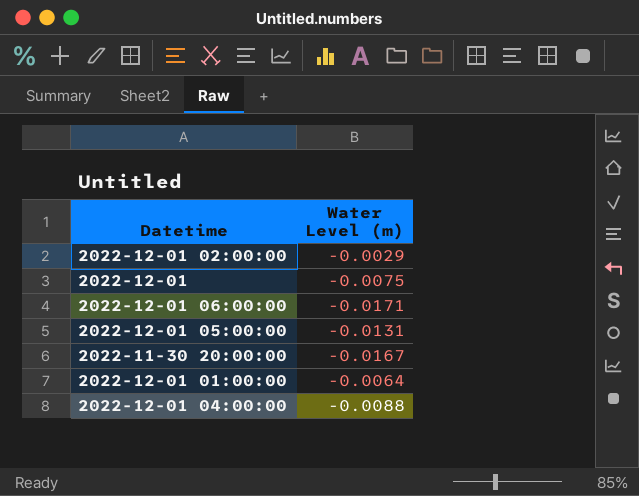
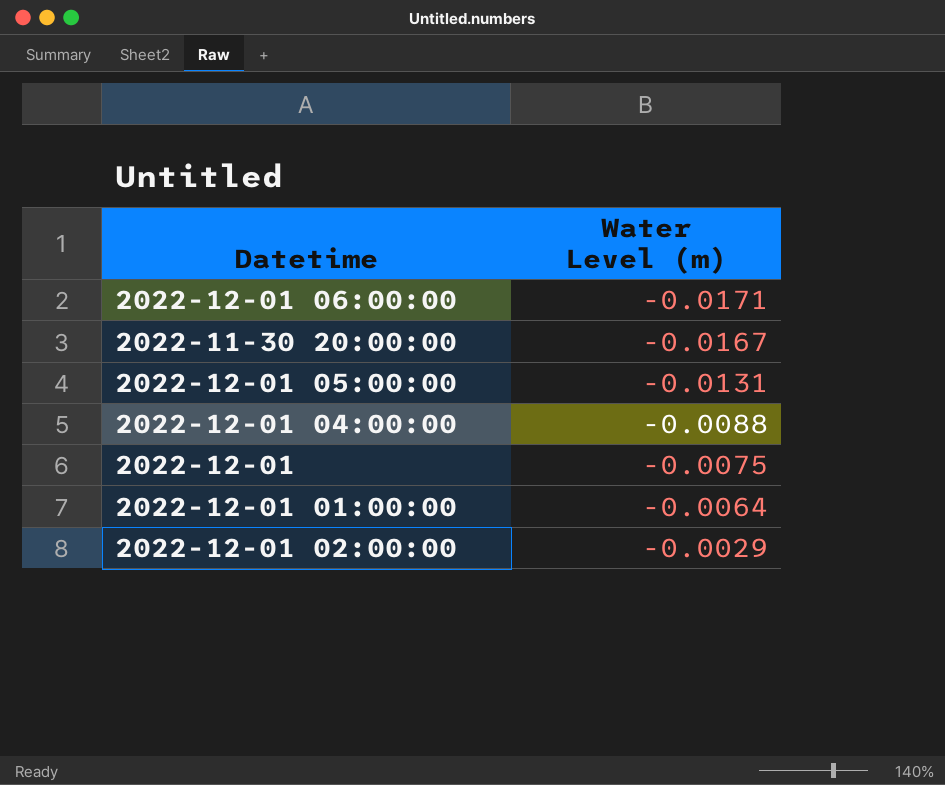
row order: none -> Water Level (m) ascending

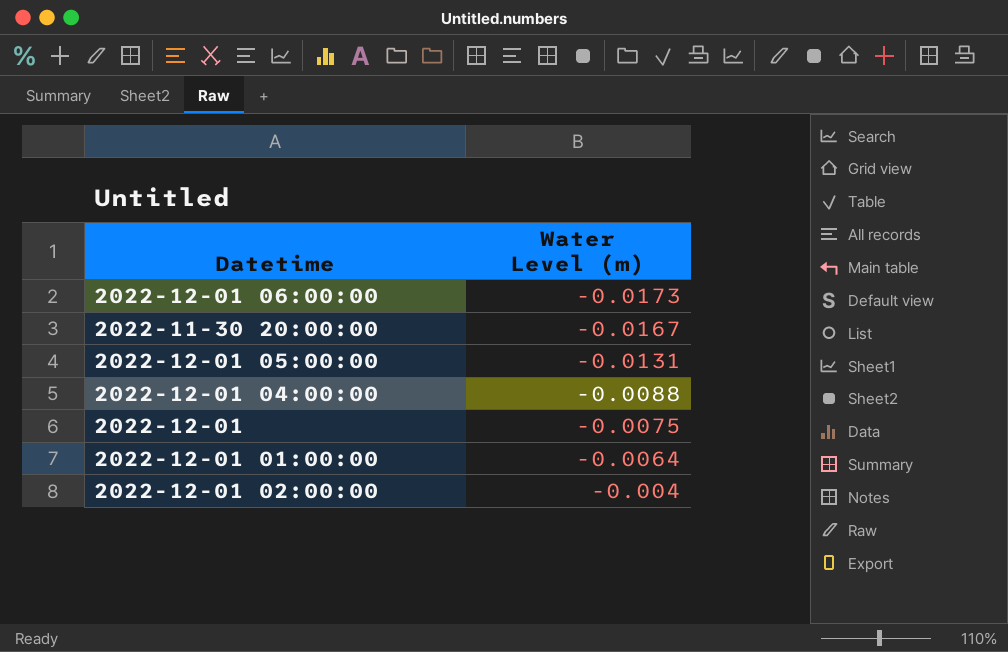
2022-12-01 06:00:00 | Water Level (m): -0.0171 -> -0.0173
2022-12-01 02:00:00 | Water Level (m): -0.0029 -> -0.004

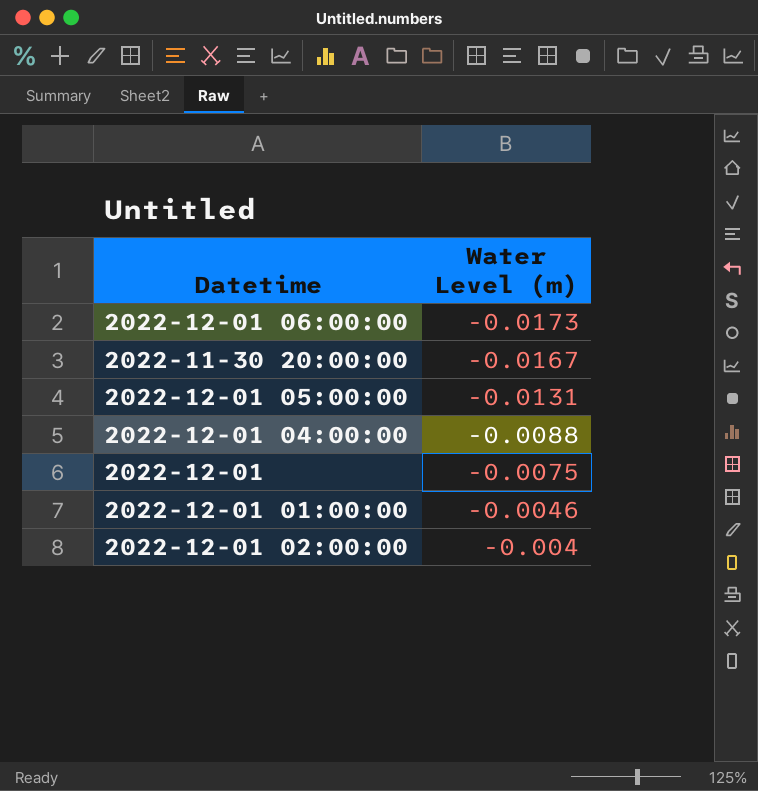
2022-12-01 01:00:00 | Water Level (m): -0.0064 -> -0.0046

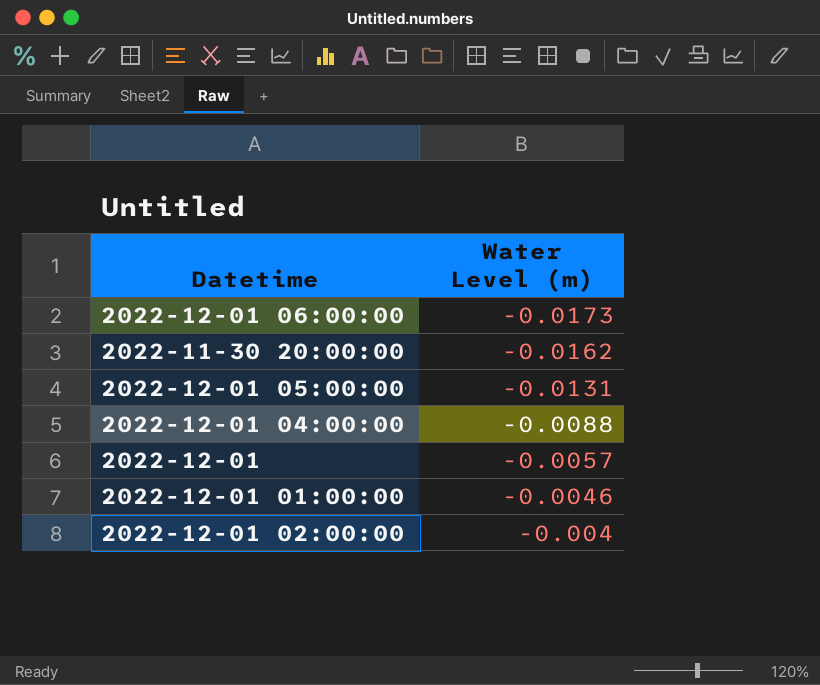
2022-11-30 20:00:00 | Water Level (m): -0.0167 -> -0.0162
2022-12-01 | Water Level (m): -0.0075 -> -0.0057

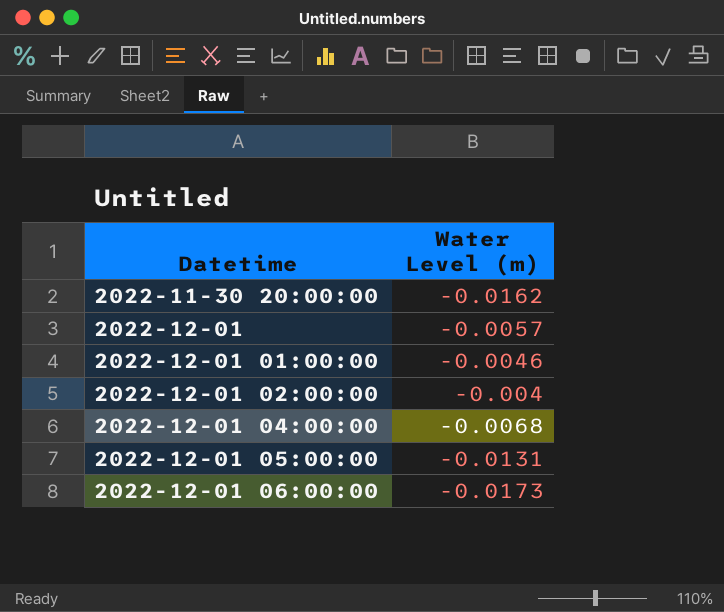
row order: Water Level (m) ascending -> Datetime ascending
2022-12-01 04:00:00 | Water Level (m): -0.0088 -> -0.0068

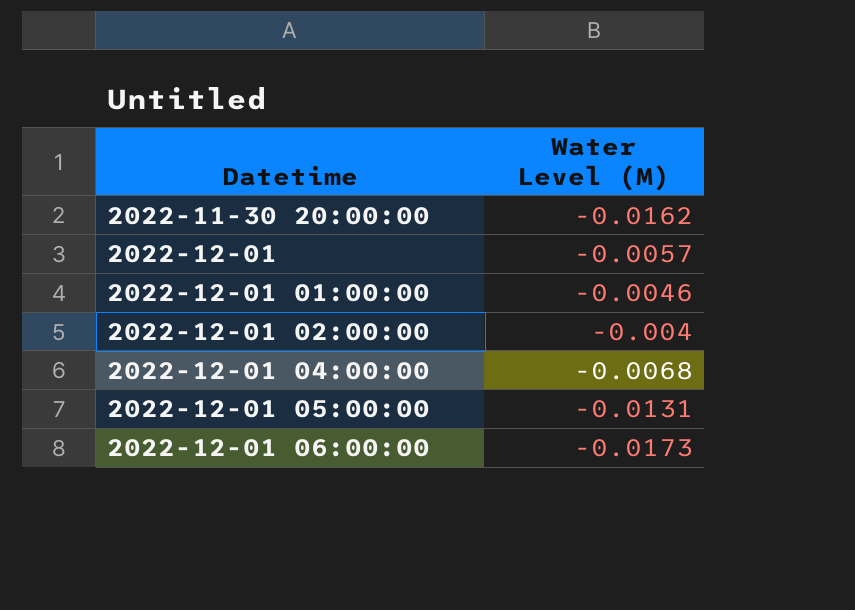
column name: Water Level (m) -> Water Level (M)

